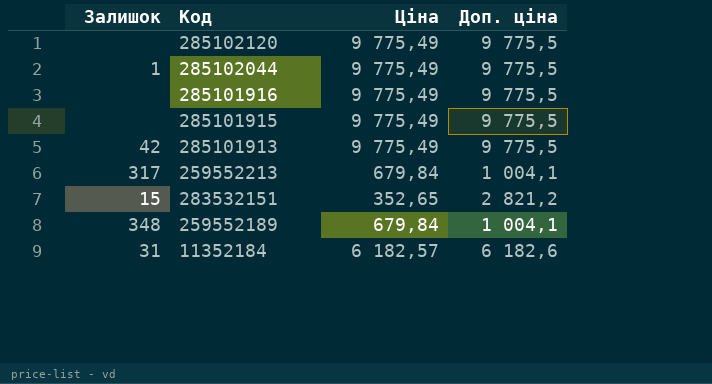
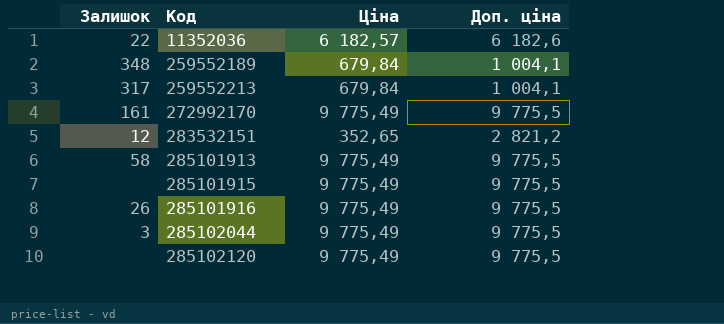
row order: none -> Код ascending
row 11352184: 31 | 6 182,57 | 6 182,6 -> none
row 11352036: none -> 22 | 6 182,57 | 6 182,6
row 272992170: none -> 161 | 9 775,49 | 9 775,5
283532151 | Залишок: 15 -> 12
285101913 | Залишок: 42 -> 58
285101916 | Залишок: none -> 26
285102044 | Залишок: 1 -> 3

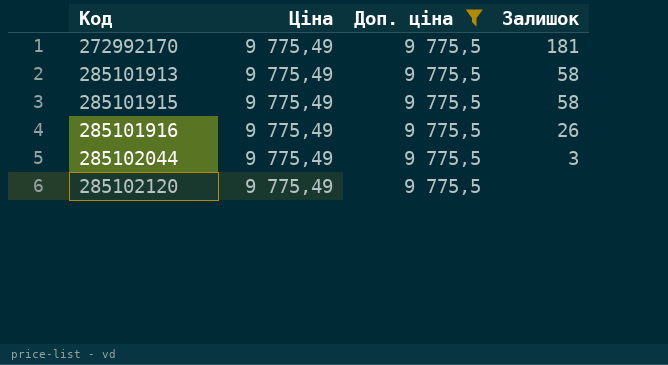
filter: none -> Доп. ціна = 9 775,5
column Залишок | position: 1 -> 4
272992170 | Залишок: 161 -> 181
285101915 | Залишок: none -> 58

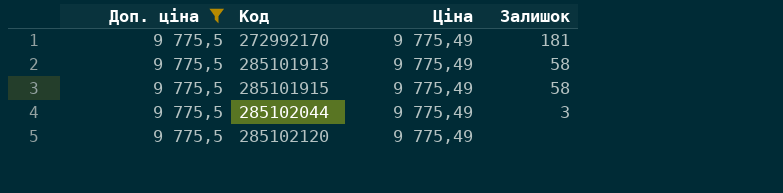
column Доп. ціна | position: 3 -> 1
row 285101916: 9 775,49 | 9 775,5 | 26 -> none

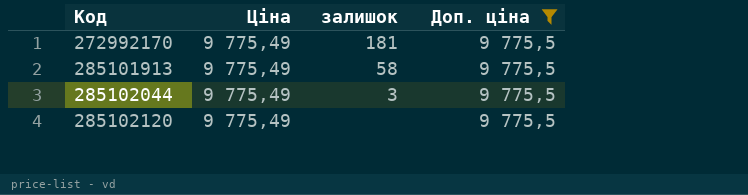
column name: Залишок -> залишок
column Доп. ціна | position: 1 -> 4
row 285101915: 9 775,5 | 9 775,49 | 58 -> none

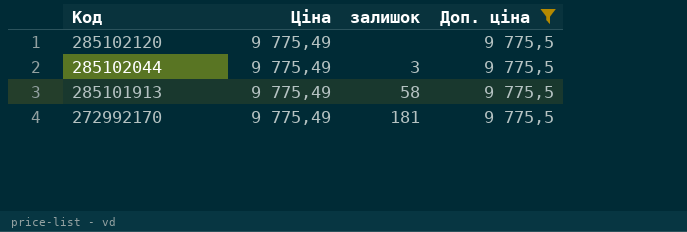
row order: Код ascending -> Код descending

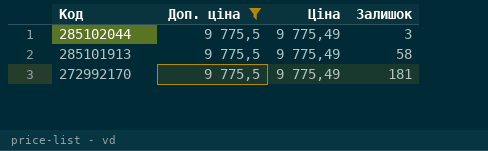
column Доп. ціна | position: 4 -> 2
column name: залишок -> Залишок
row 285102120: 9 775,49 | none | 9 775,5 -> none

